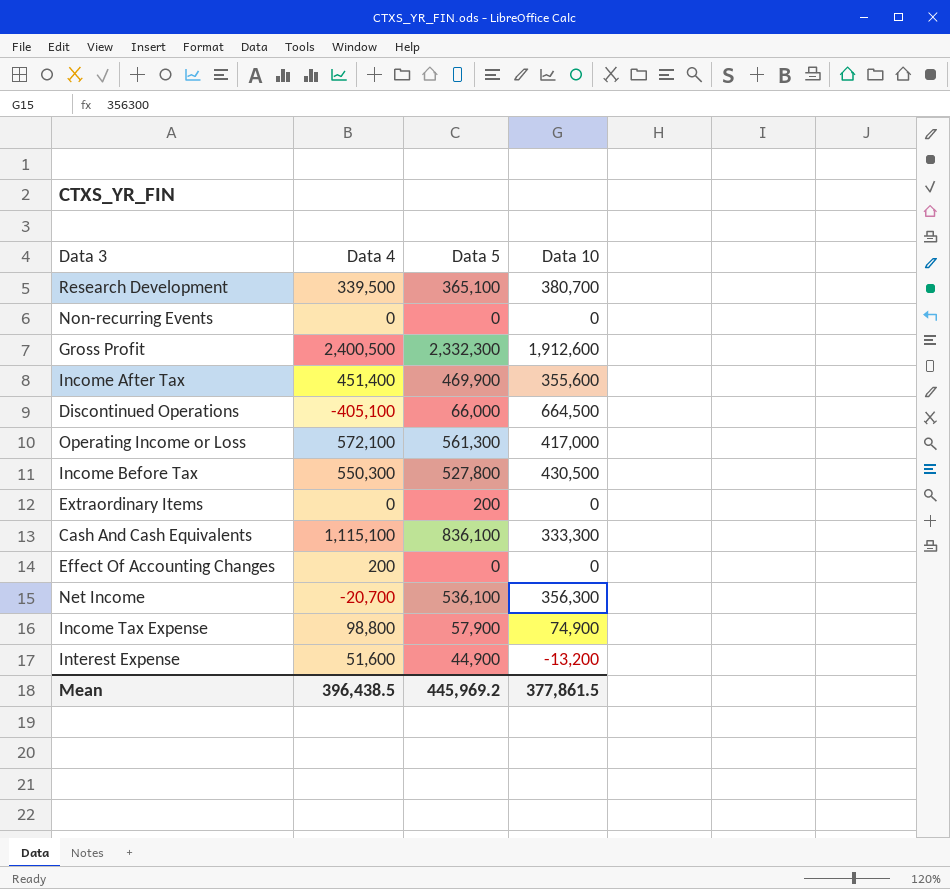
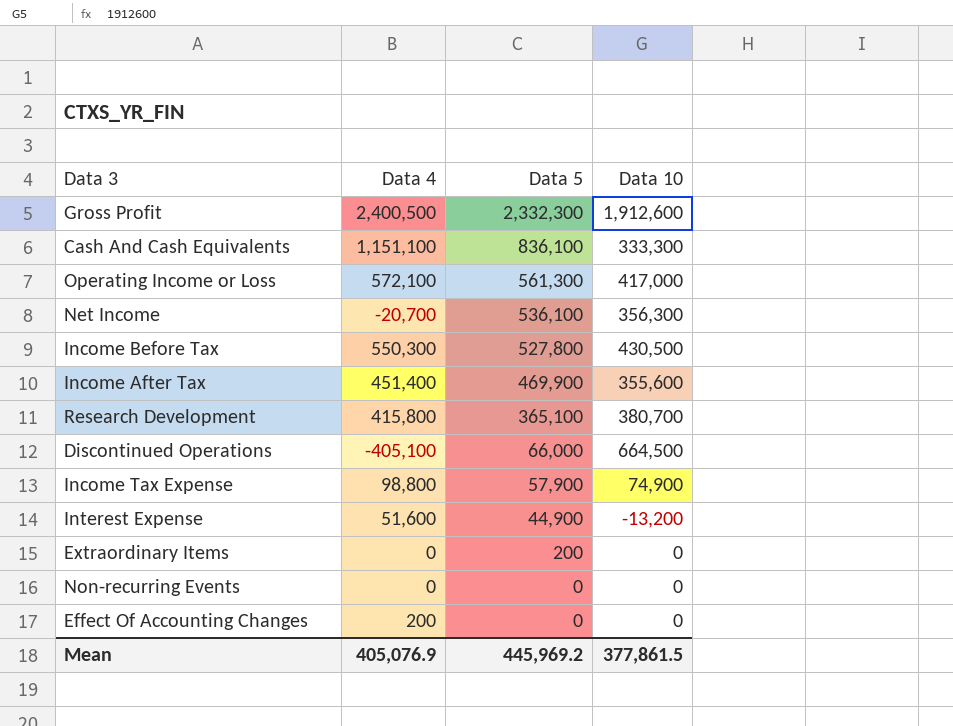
row order: none -> Data 5 descending
Cash And Cash Equivalents | Data 4: 1,115,100 -> 1,151,100
Research Development | Data 4: 339,500 -> 415,800
Mean | Data 4: 396,438.5 -> 405,076.9

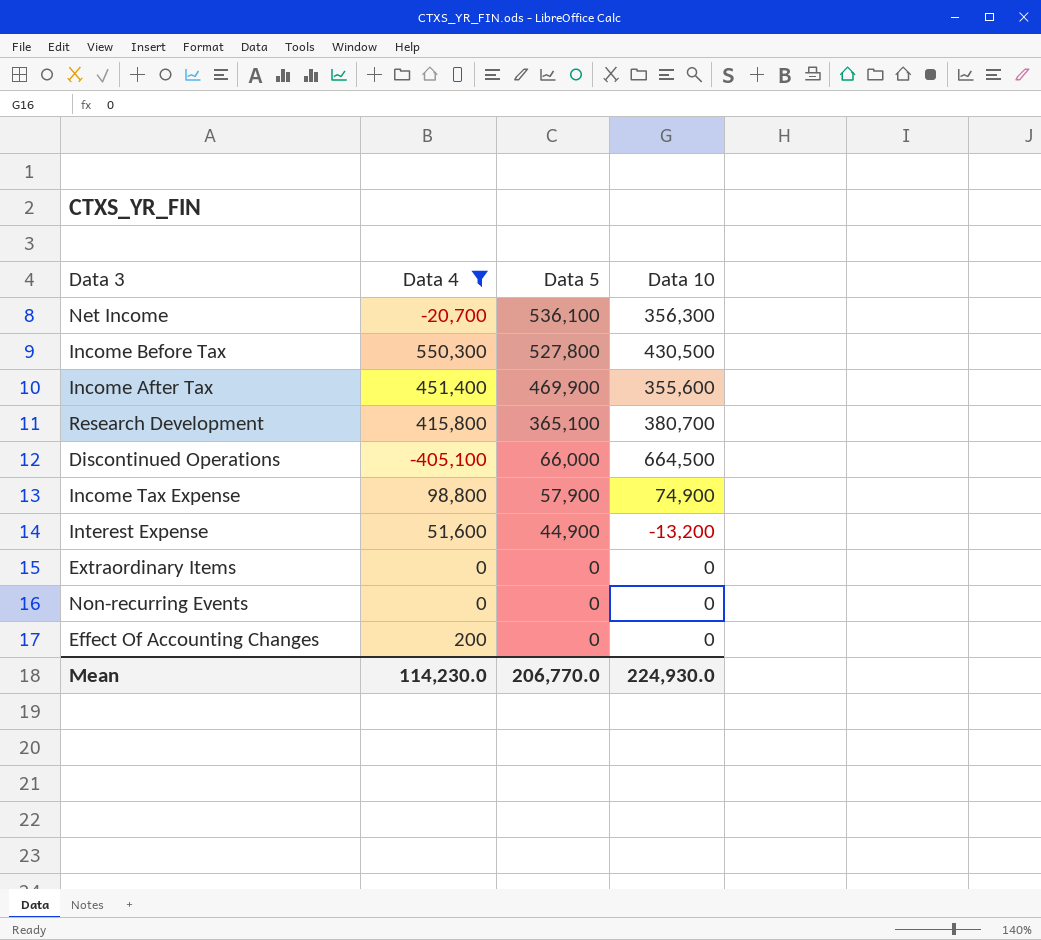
filter: none -> Data 4 <= 550,300
Extraordinary Items | Data 5: 200 -> 0
Mean | Data 4: 405,076.9 -> 114,230.0
Mean | Data 5: 445,969.2 -> 206,770.0
Mean | Data 10: 377,861.5 -> 224,930.0

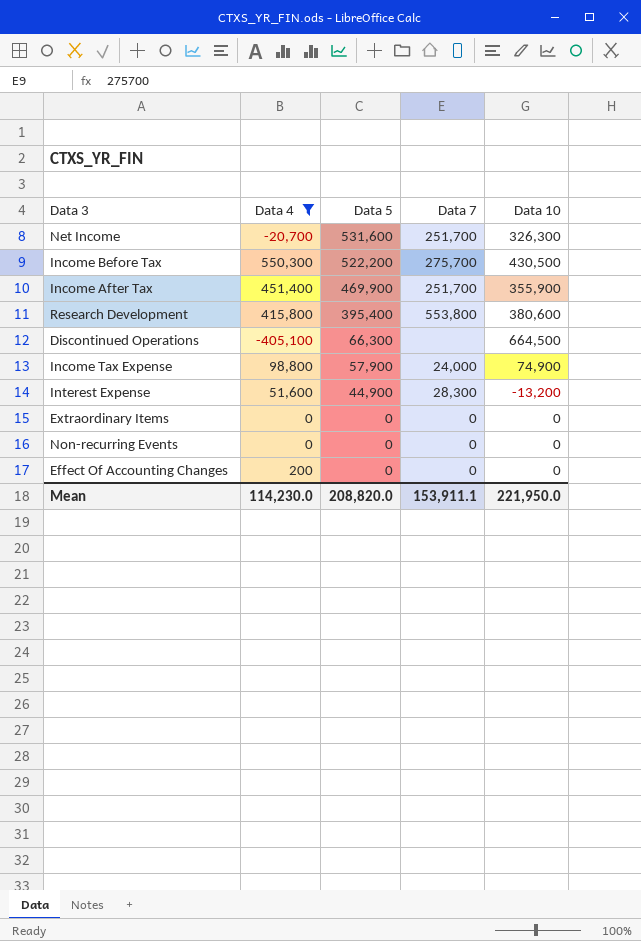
column Data 7 | position: none -> 4
Net Income | Data 5: 536,100 -> 531,600
Net Income | Data 10: 356,300 -> 326,300
Income Before Tax | Data 5: 527,800 -> 522,200
Income After Tax | Data 10: 355,600 -> 355,900
Research Development | Data 5: 365,100 -> 395,400
Research Development | Data 10: 380,700 -> 380,600
Discontinued Operations | Data 5: 66,000 -> 66,300
Mean | Data 5: 206,770.0 -> 208,820.0
Mean | Data 10: 224,930.0 -> 221,950.0

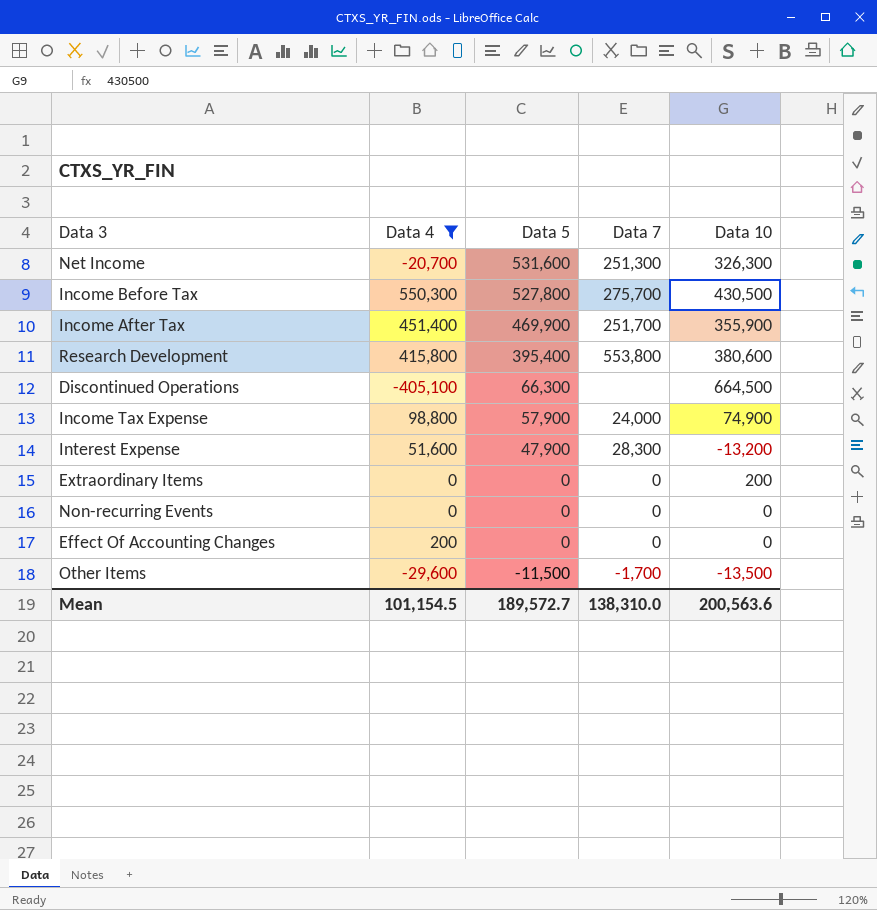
Net Income | Data 7: 251,700 -> 251,300
Income Before Tax | Data 5: 522,200 -> 527,800
Interest Expense | Data 5: 44,900 -> 47,900
Extraordinary Items | Data 10: 0 -> 200
row Other Items: none -> -29,600 | -11,500 | -1,700 | -13,500
Mean | Data 4: 114,230.0 -> 101,154.5
Mean | Data 5: 208,820.0 -> 189,572.7
Mean | Data 7: 153,911.1 -> 138,310.0
Mean | Data 10: 221,950.0 -> 200,563.6

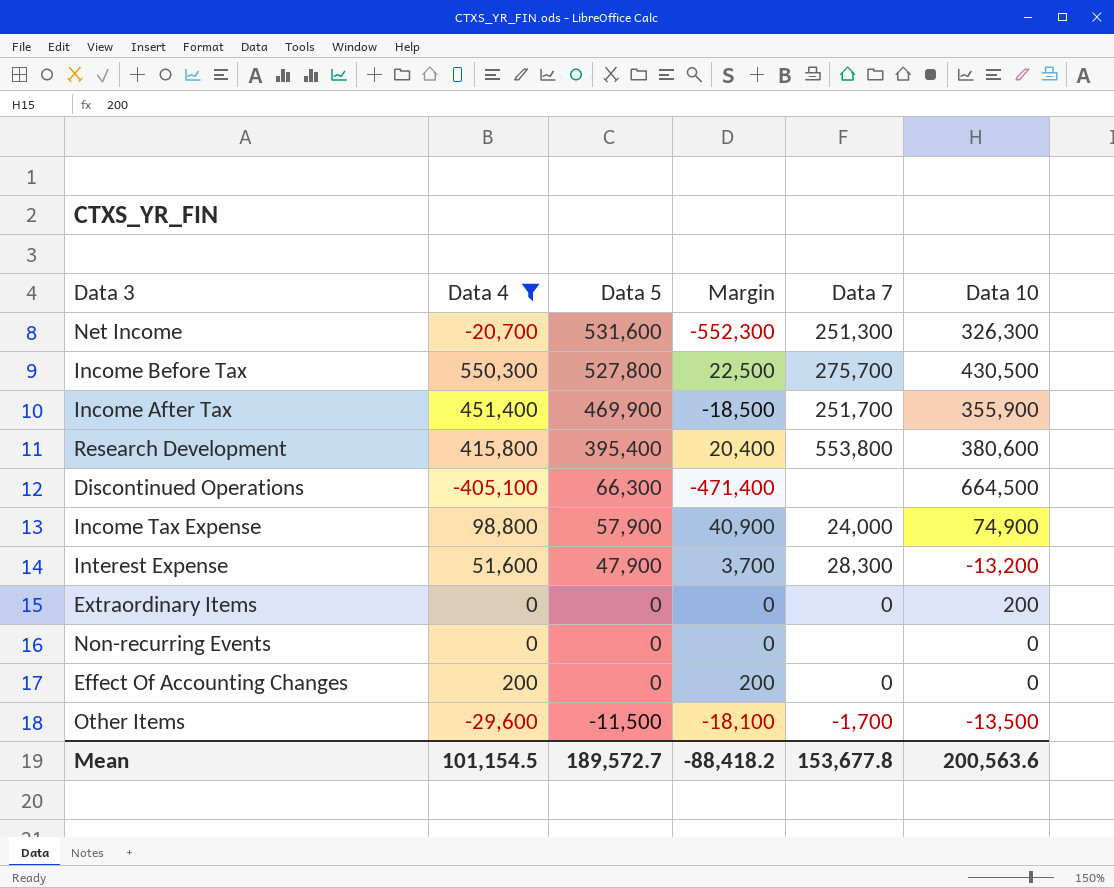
column Margin | formula: none -> [Data 4] - [Data 5]
Non-recurring Events | Data 7: 0 -> none
Mean | Data 7: 138,310.0 -> 153,677.8

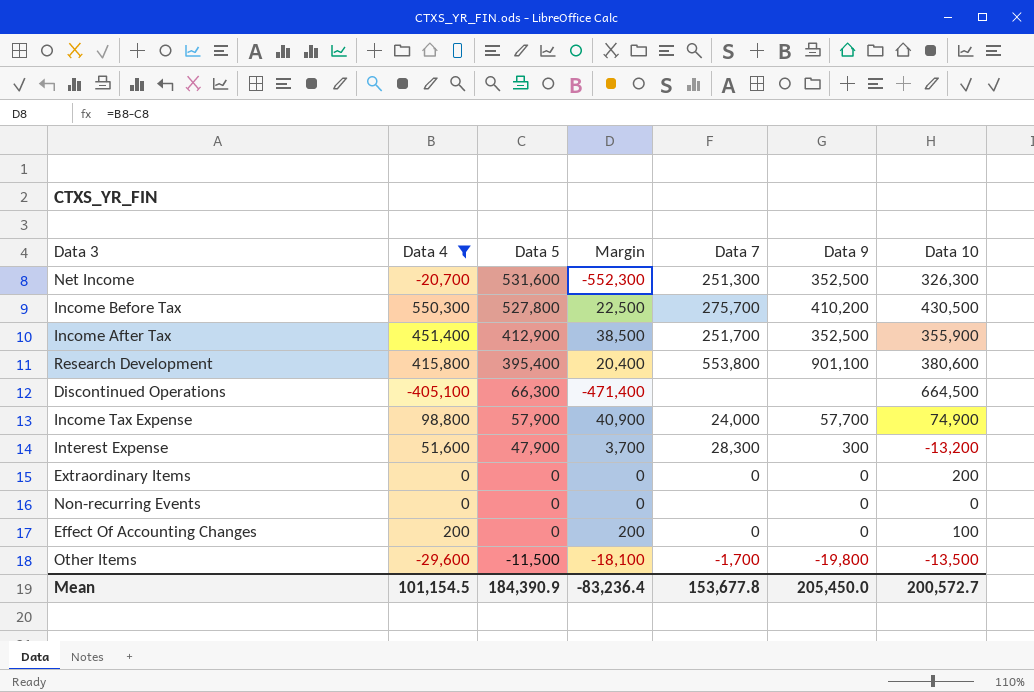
column Data 9 | position: none -> 6
Income After Tax | Data 5: 469,900 -> 412,900
Income After Tax | Margin: -18,500 -> 38,500
Effect Of Accounting Changes | Data 10: 0 -> 100
Mean | Data 5: 189,572.7 -> 184,390.9
Mean | Margin: -88,418.2 -> -83,236.4
Mean | Data 10: 200,563.6 -> 200,572.7

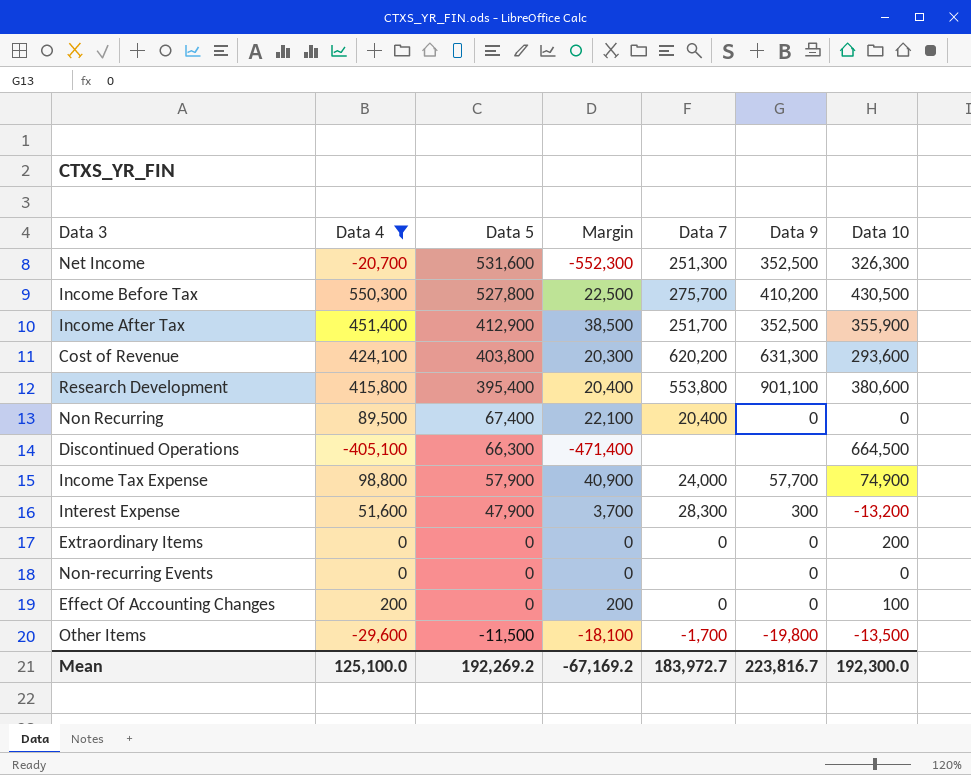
row Cost of Revenue: none -> 424,100 | 403,800 | 20,300 | 620,200 | 631,300 | 293,600
row Non Recurring: none -> 89,500 | 67,400 | 22,100 | 20,400 | 0 | 0
Mean | Data 4: 101,154.5 -> 125,100.0
Mean | Data 5: 184,390.9 -> 192,269.2
Mean | Margin: -83,236.4 -> -67,169.2
Mean | Data 7: 153,677.8 -> 183,972.7
Mean | Data 9: 205,450.0 -> 223,816.7
Mean | Data 10: 200,572.7 -> 192,300.0

